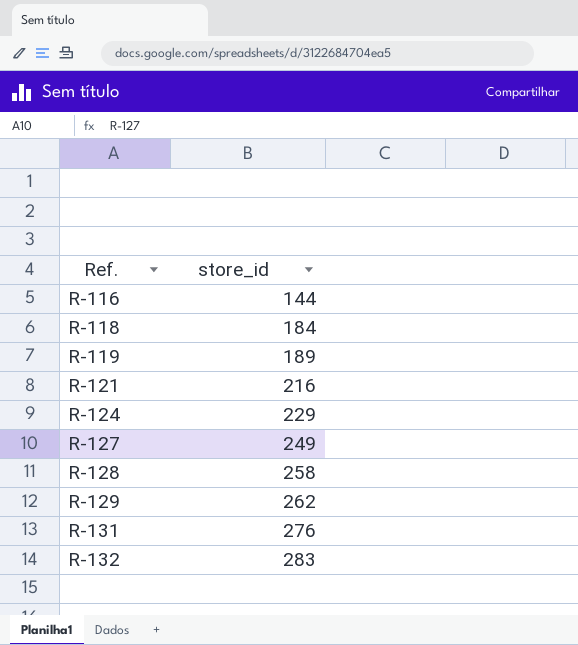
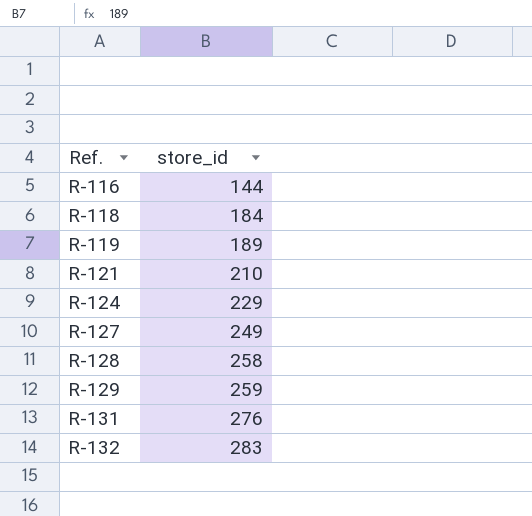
R-121 | store_id: 216 -> 210
R-129 | store_id: 262 -> 259

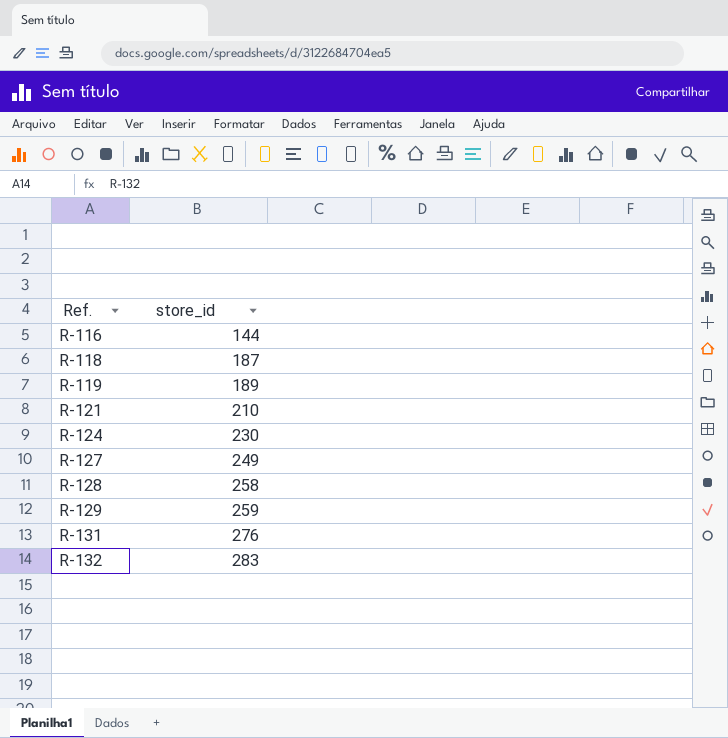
R-118 | store_id: 184 -> 187
R-124 | store_id: 229 -> 230

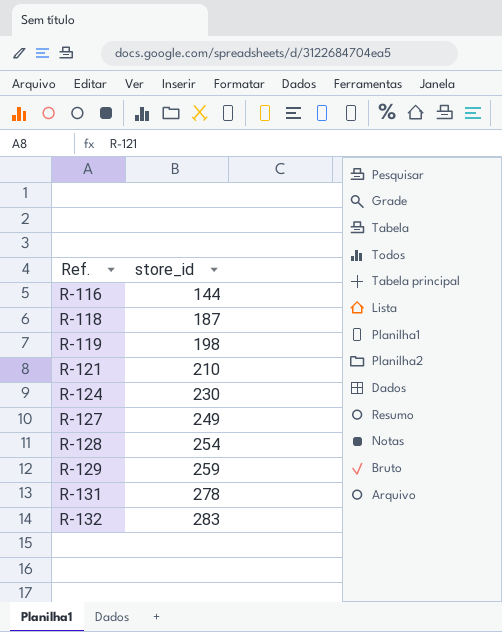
R-119 | store_id: 189 -> 198
R-128 | store_id: 258 -> 254
R-131 | store_id: 276 -> 278

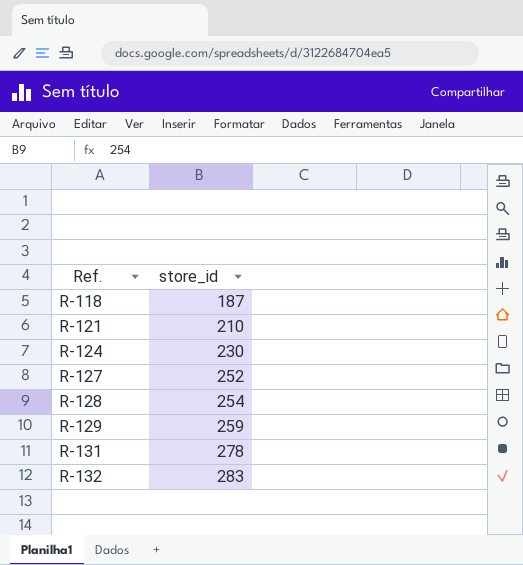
row R-116: 144 -> none
row R-119: 198 -> none
R-127 | store_id: 249 -> 252

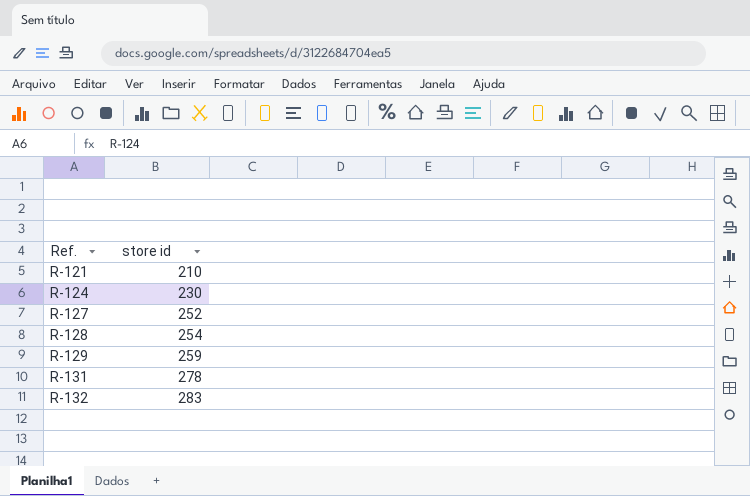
column name: store_id -> store id
row R-118: 187 -> none

